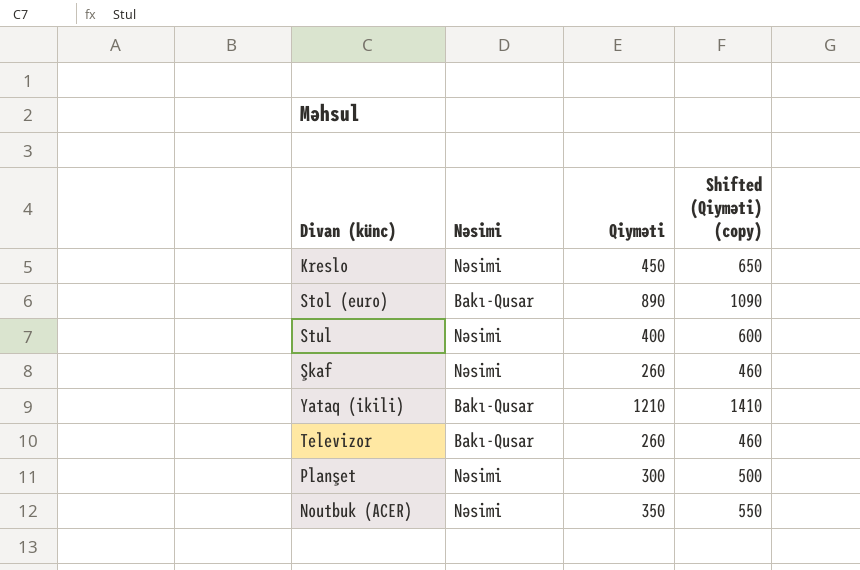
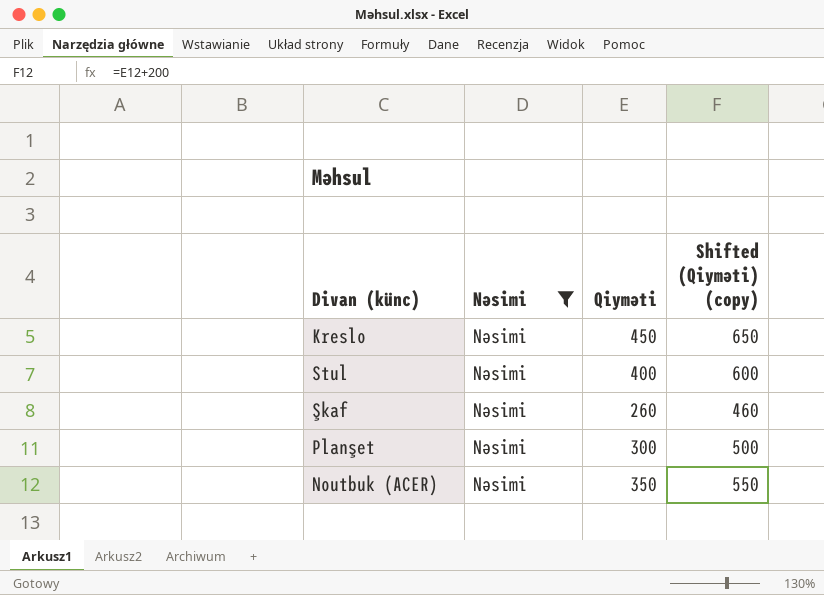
filter: none -> Nəsimi = Nəsimi

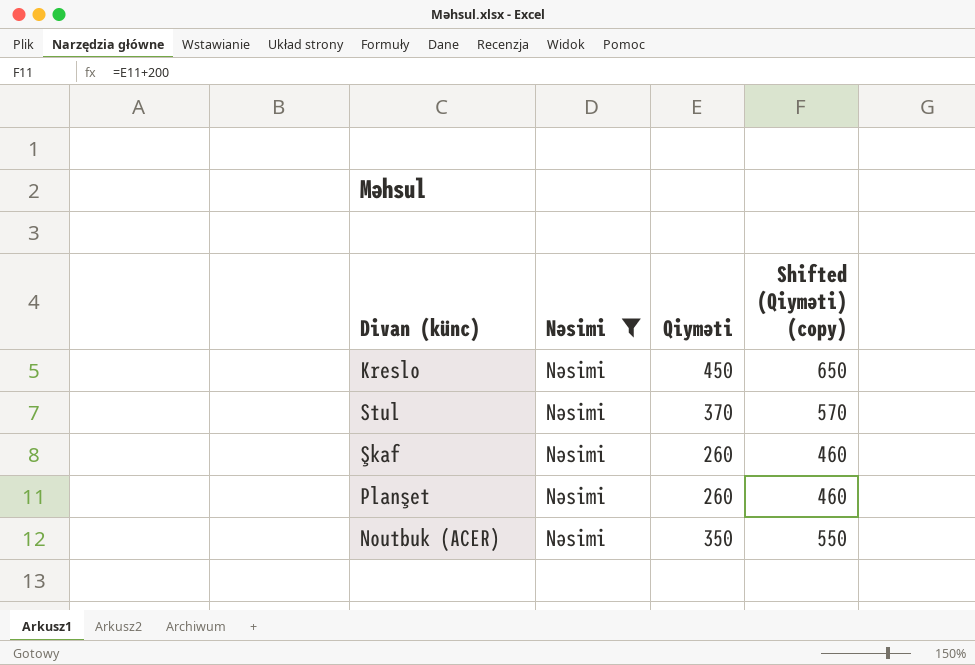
Stul | Qiyməti: 400 -> 370
Stul | Shifted (Qiyməti) (copy): 600 -> 570
Planşet | Qiyməti: 300 -> 260
Planşet | Shifted (Qiyməti) (copy): 500 -> 460

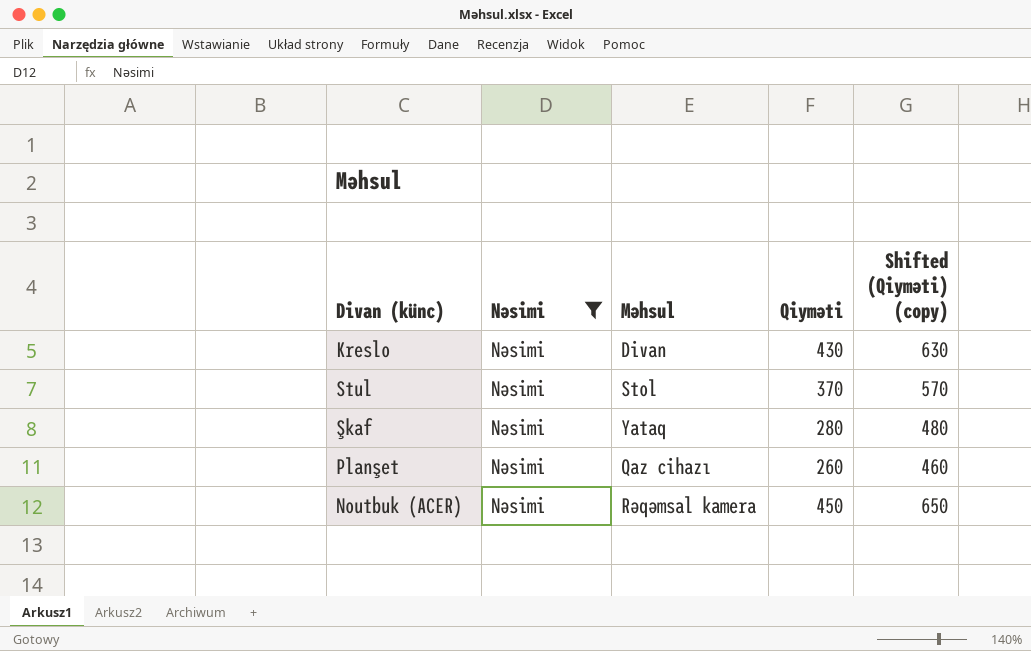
column Məhsul | position: none -> 3
Kreslo | Qiyməti: 450 -> 430
Kreslo | Shifted (Qiyməti) (copy): 650 -> 630
Şkaf | Qiyməti: 260 -> 280
Şkaf | Shifted (Qiyməti) (copy): 460 -> 480
Noutbuk (ACER) | Qiyməti: 350 -> 450
Noutbuk (ACER) | Shifted (Qiyməti) (copy): 550 -> 650

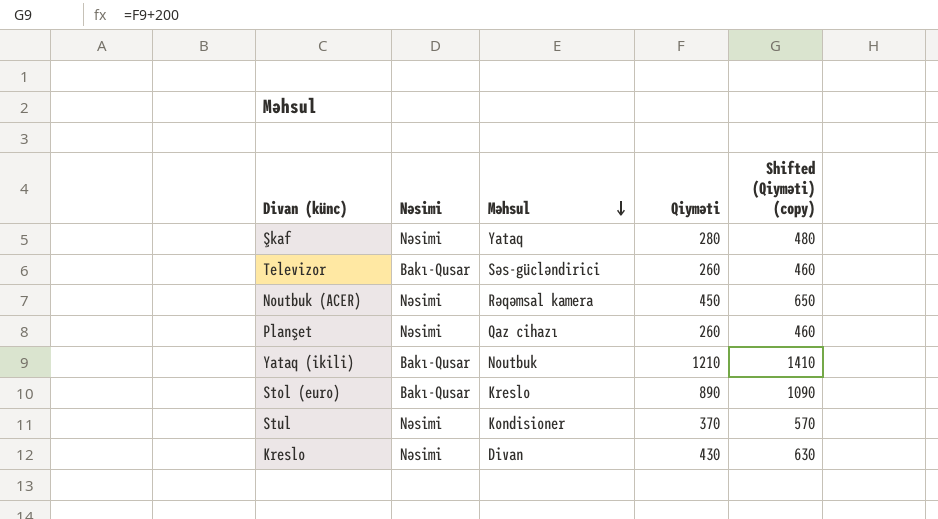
filter: Nəsimi = Nəsimi -> none
row order: none -> Məhsul descending
Stul | Məhsul: Stol -> Kondisioner

